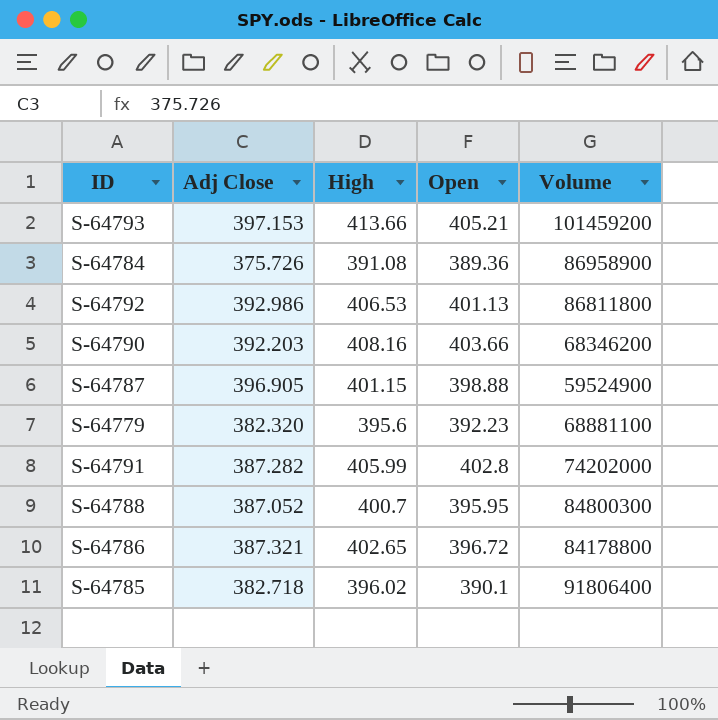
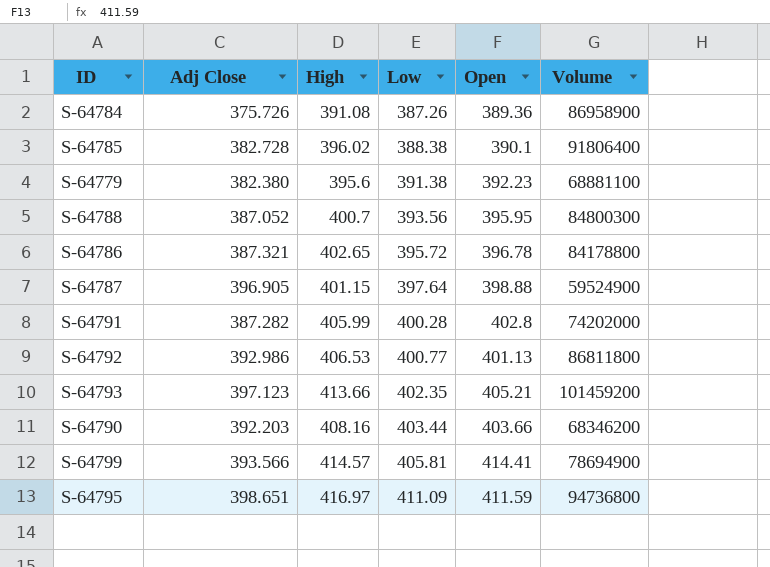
row order: none -> Low ascending
column Low | position: none -> 4
S-64785 | Adj Close: 382.718 -> 382.728
S-64779 | Adj Close: 382.320 -> 382.380
S-64786 | Open: 396.72 -> 396.78
S-64793 | Adj Close: 397.153 -> 397.123
row S-64799: none -> 393.566 | 414.57 | 405.81 | 414.41 | 78694900
row S-64795: none -> 398.651 | 416.97 | 411.09 | 411.59 | 94736800

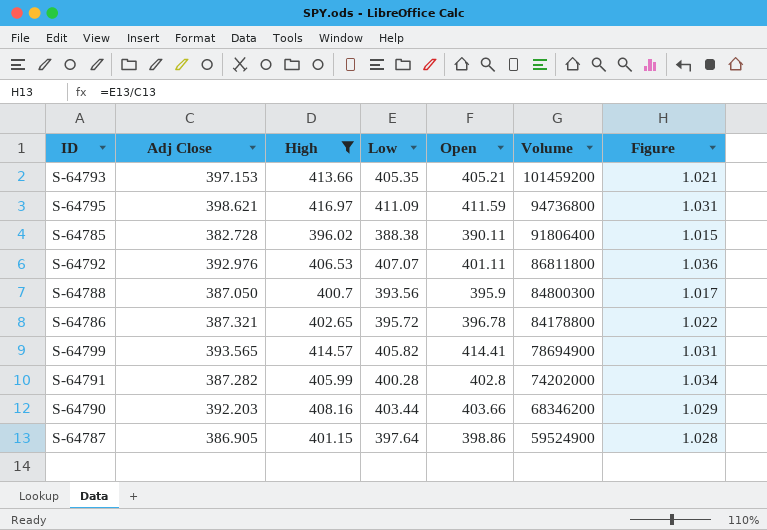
filter: none -> High >= 396.02
row order: Low ascending -> Volume descending
column Figure | formula: none -> [Low] / [Adj Close]
S-64793 | Adj Close: 397.123 -> 397.153
S-64793 | Low: 402.35 -> 405.35
S-64795 | Adj Close: 398.651 -> 398.621
S-64785 | Open: 390.1 -> 390.11
S-64792 | Adj Close: 392.986 -> 392.976
S-64792 | Low: 400.77 -> 407.07
S-64792 | Open: 401.13 -> 401.11
S-64788 | Adj Close: 387.052 -> 387.050
S-64788 | Open: 395.95 -> 395.9
S-64799 | Adj Close: 393.566 -> 393.565
S-64799 | Low: 405.81 -> 405.82
S-64787 | Adj Close: 396.905 -> 386.905
S-64787 | Open: 398.88 -> 398.86

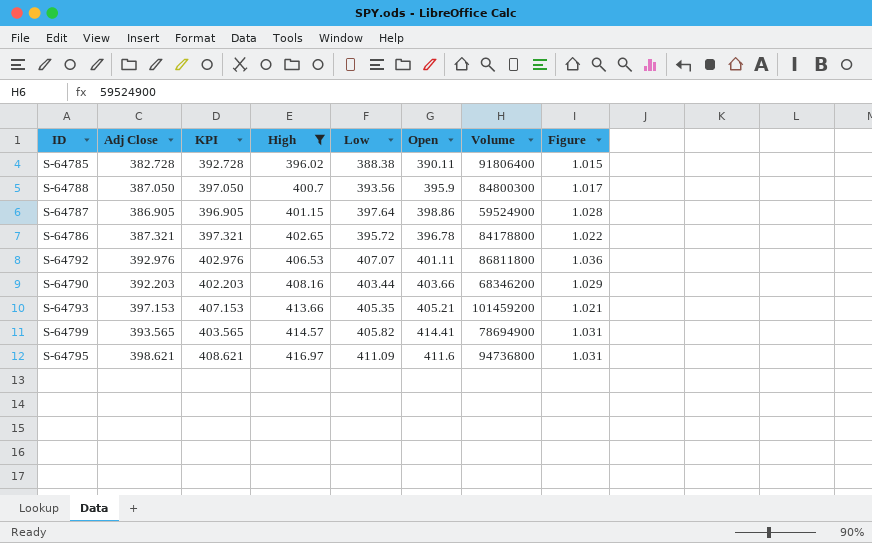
row order: Volume descending -> High ascending
column KPI | formula: none -> [Adj Close] + 10
row S-64791: 387.282 | 405.99 | 400.28 | 402.8 | 74202000 | 1.034 -> none
S-64795 | Open: 411.59 -> 411.6

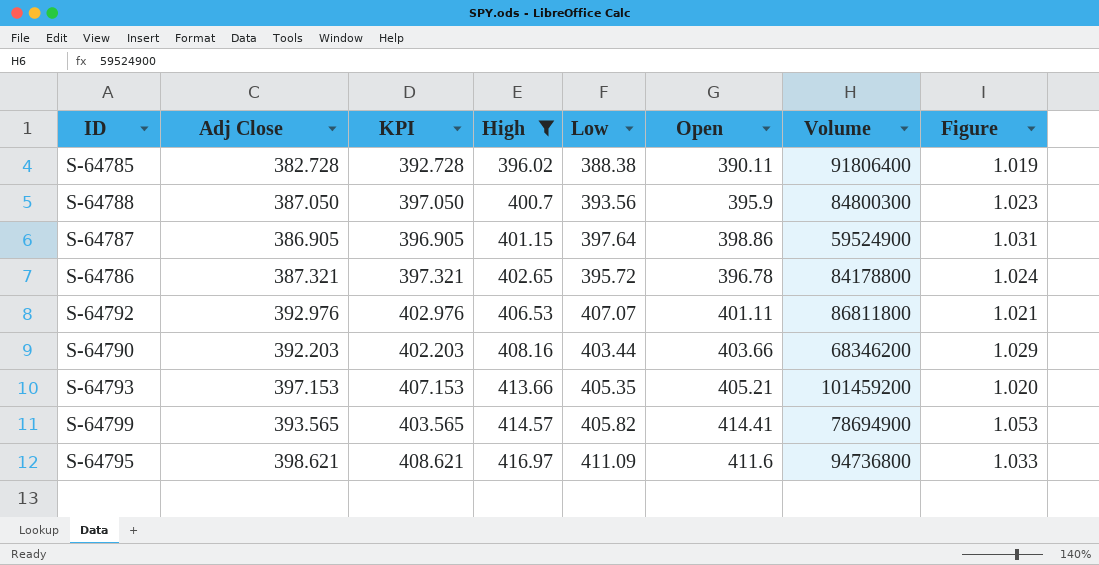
column Figure | formula: [Low] / [Adj Close] -> [Open] / [Adj Close]

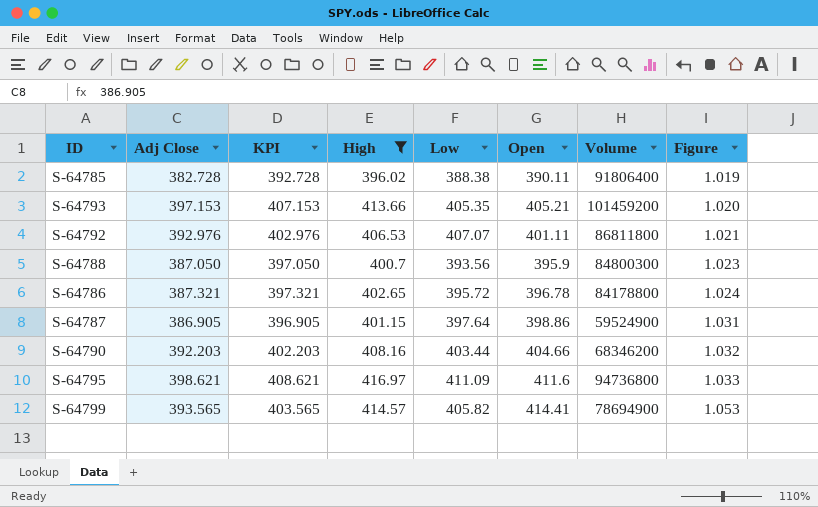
row order: High ascending -> Figure ascending
S-64790 | Open: 403.66 -> 404.66
S-64790 | Figure: 1.029 -> 1.032

